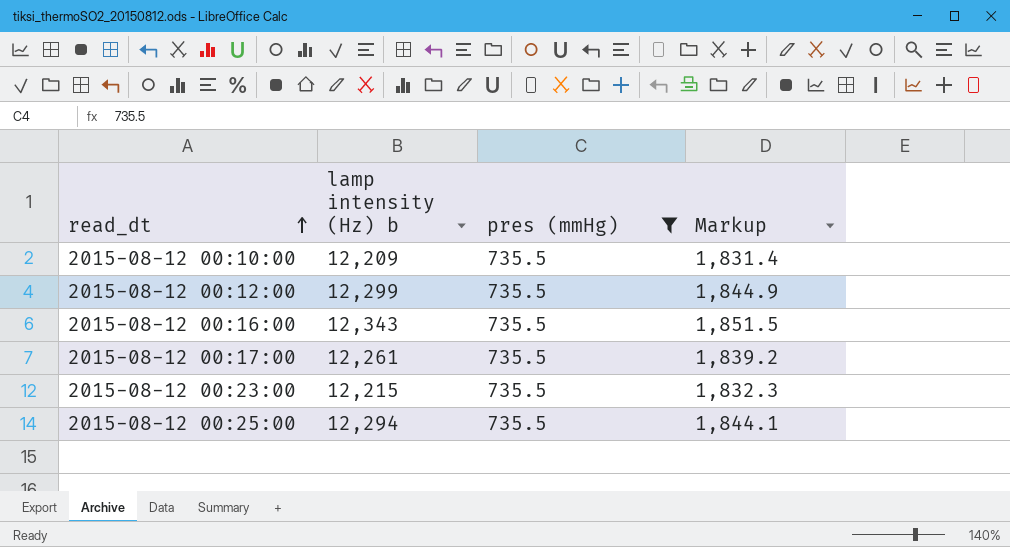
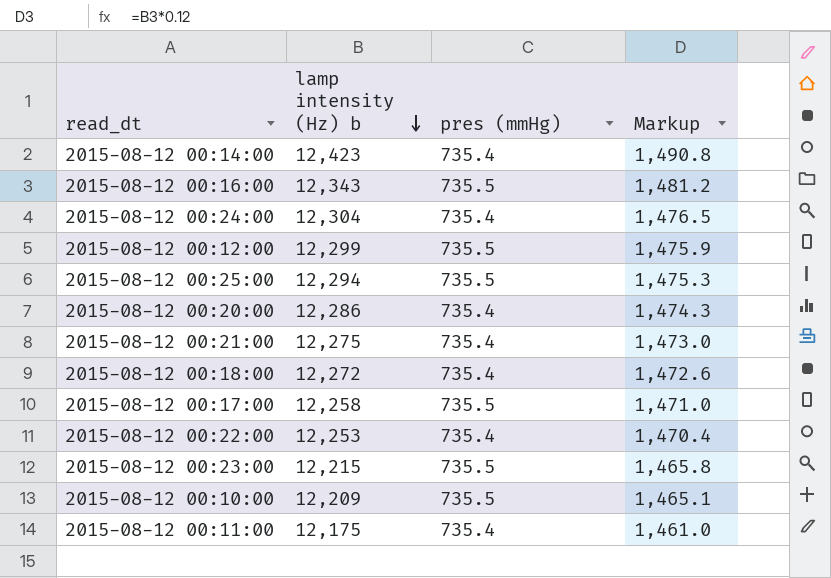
filter: pres (mmHg) = 735.5 -> none
row order: read_dt ascending -> lamp intensity (Hz) b descending
column Markup | formula: [lamp intensity (Hz) b] * 0.15 -> [lamp intensity (Hz) b] * 0.12
2015-08-12 00:17:00 | lamp intensity (Hz) b: 12,261 -> 12,258

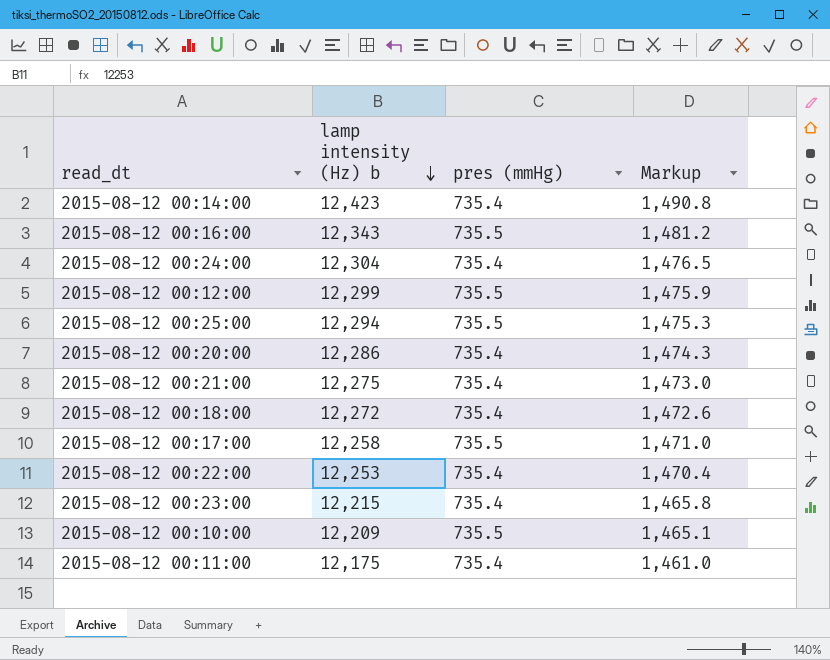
2015-08-12 00:23:00 | pres (mmHg): 735.5 -> 735.4

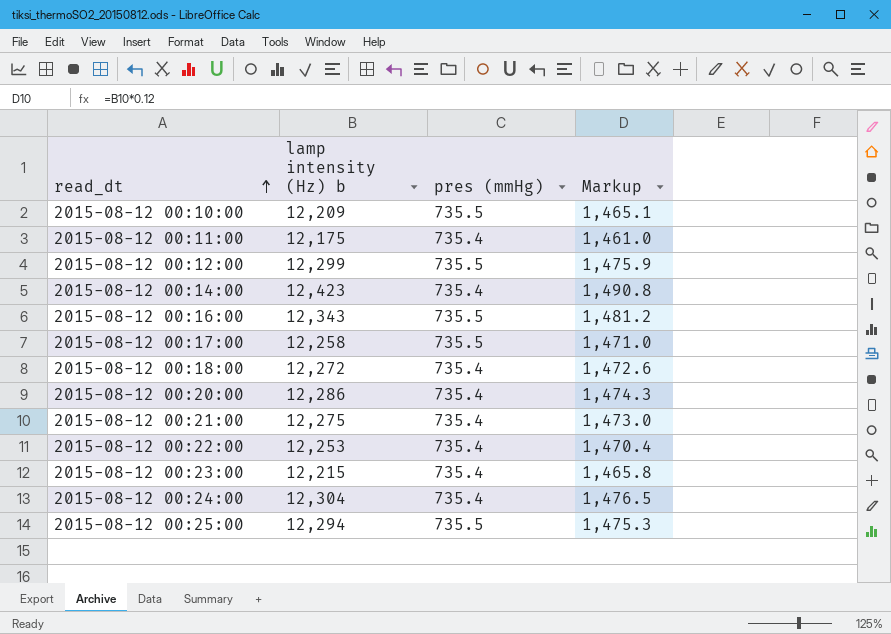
row order: lamp intensity (Hz) b descending -> read_dt ascending

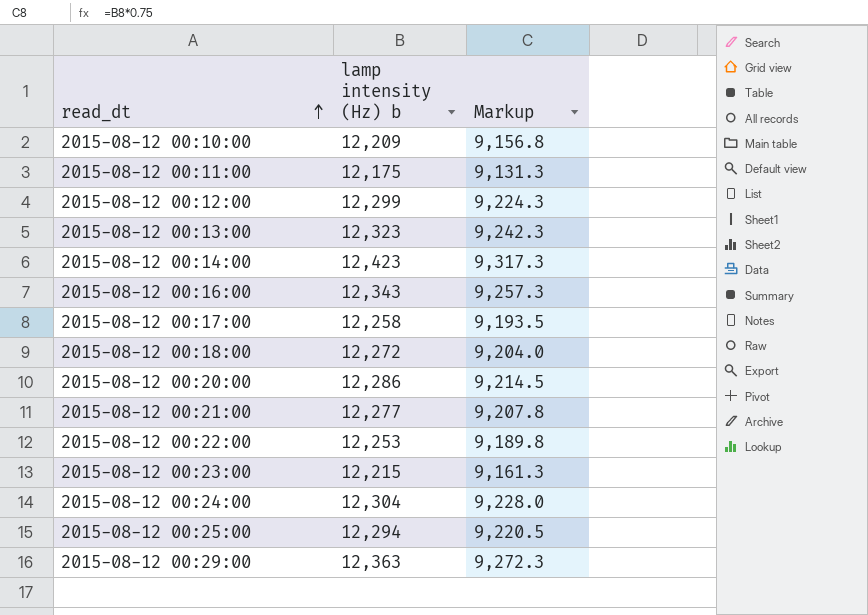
column pres (mmHg) | position: 3 -> none
column Markup | formula: [lamp intensity (Hz) b] * 0.12 -> [lamp intensity (Hz) b] * 0.75
row 2015-08-12 00:13:00: none -> 12,323 | 9,242.3
2015-08-12 00:21:00 | lamp intensity (Hz) b: 12,275 -> 12,277
row 2015-08-12 00:29:00: none -> 12,363 | 9,272.3

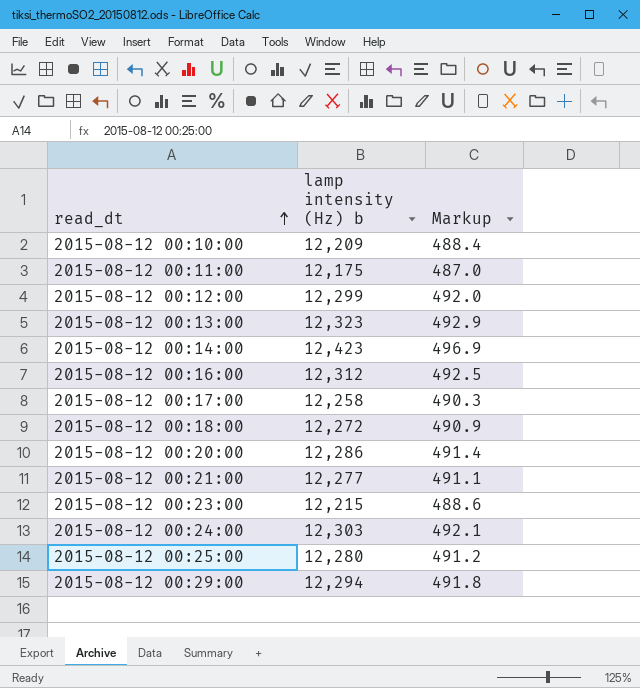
column Markup | formula: [lamp intensity (Hz) b] * 0.75 -> [lamp intensity (Hz) b] * 0.04
row 2015-08-12 00:22:00: 12,253 | 9,189.8 -> none
2015-08-12 00:16:00 | lamp intensity (Hz) b: 12,343 -> 12,312
2015-08-12 00:24:00 | lamp intensity (Hz) b: 12,304 -> 12,303
2015-08-12 00:25:00 | lamp intensity (Hz) b: 12,294 -> 12,280
2015-08-12 00:29:00 | lamp intensity (Hz) b: 12,363 -> 12,294

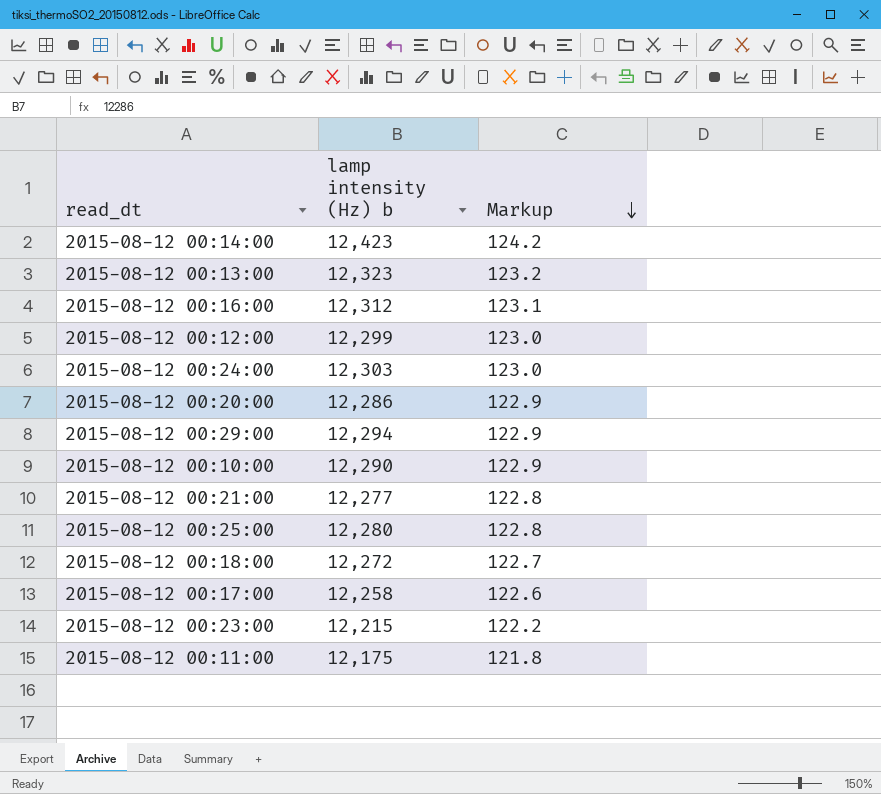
row order: read_dt ascending -> Markup descending
column Markup | formula: [lamp intensity (Hz) b] * 0.04 -> [lamp intensity (Hz) b] * 0.01
2015-08-12 00:10:00 | lamp intensity (Hz) b: 12,209 -> 12,290

